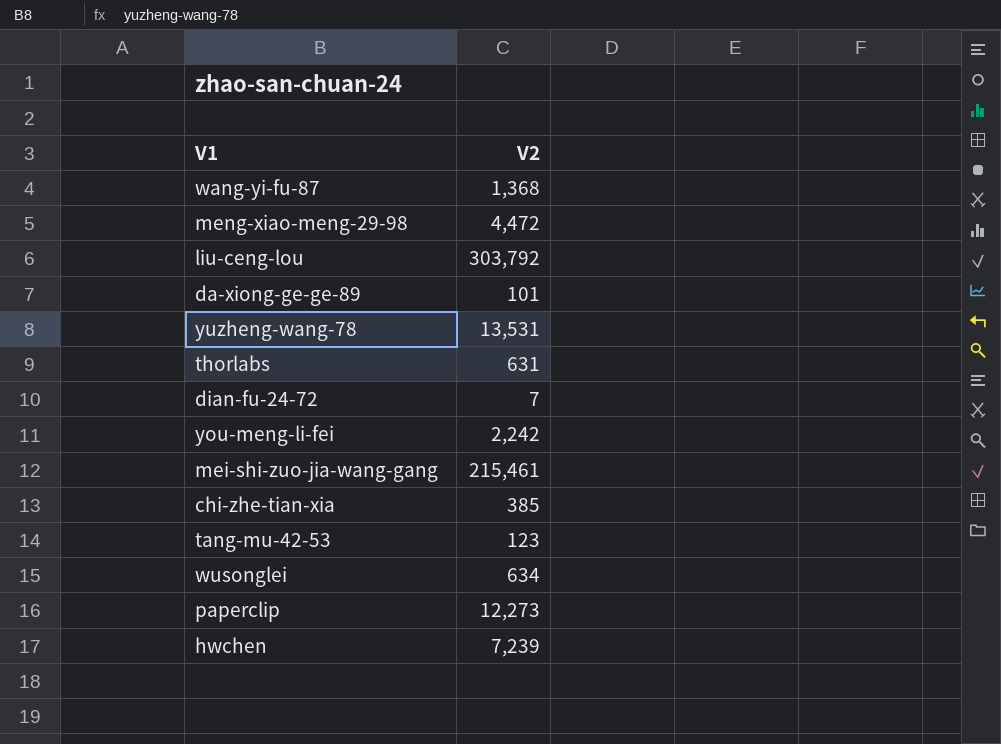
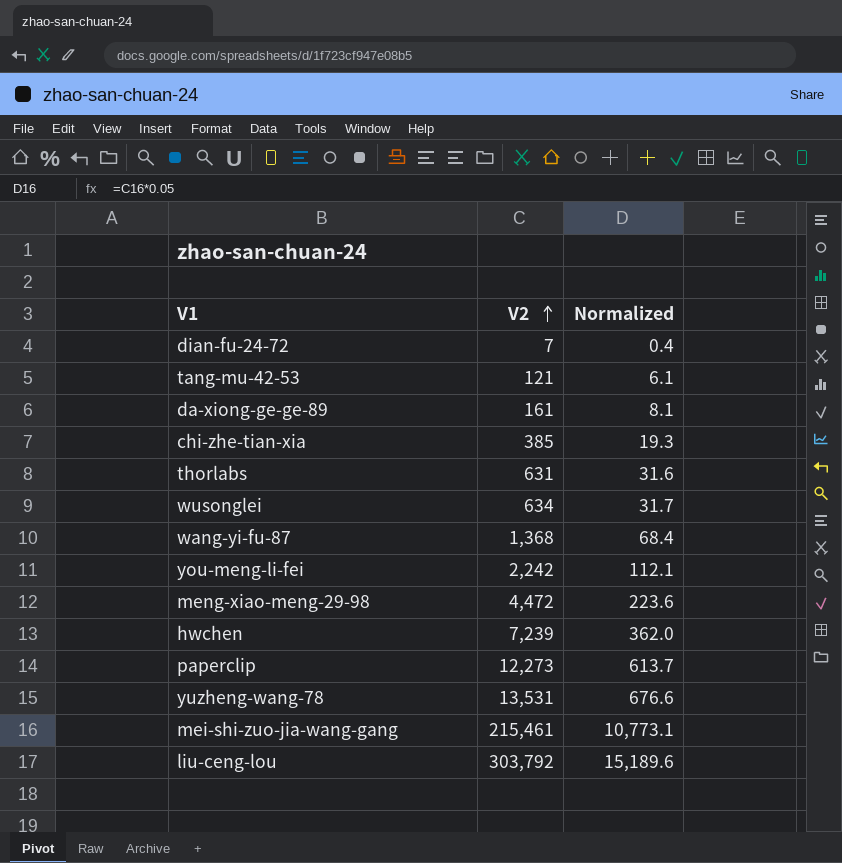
row order: none -> V2 ascending
column Normalized | formula: none -> [V2] * 0.05
tang-mu-42-53 | V2: 123 -> 121
da-xiong-ge-ge-89 | V2: 101 -> 161

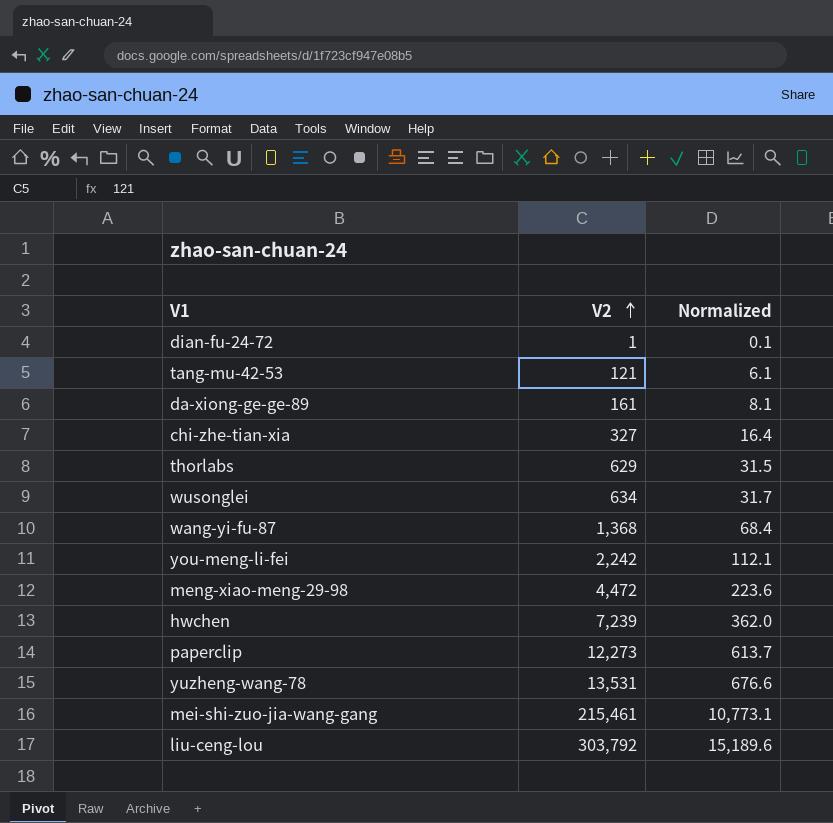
dian-fu-24-72 | V2: 7 -> 1
dian-fu-24-72 | Normalized: 0.4 -> 0.1
chi-zhe-tian-xia | V2: 385 -> 327
chi-zhe-tian-xia | Normalized: 19.3 -> 16.4
thorlabs | V2: 631 -> 629
thorlabs | Normalized: 31.6 -> 31.5

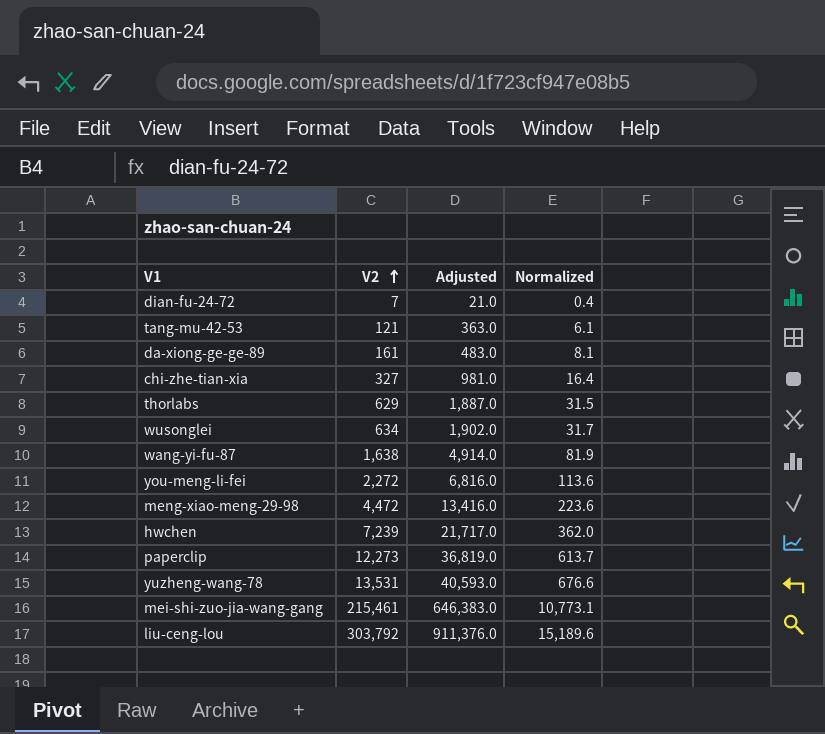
column Adjusted | formula: none -> [V2] * 3
dian-fu-24-72 | V2: 1 -> 7
dian-fu-24-72 | Normalized: 0.1 -> 0.4
wang-yi-fu-87 | V2: 1,368 -> 1,638
wang-yi-fu-87 | Normalized: 68.4 -> 81.9
you-meng-li-fei | V2: 2,242 -> 2,272
you-meng-li-fei | Normalized: 112.1 -> 113.6

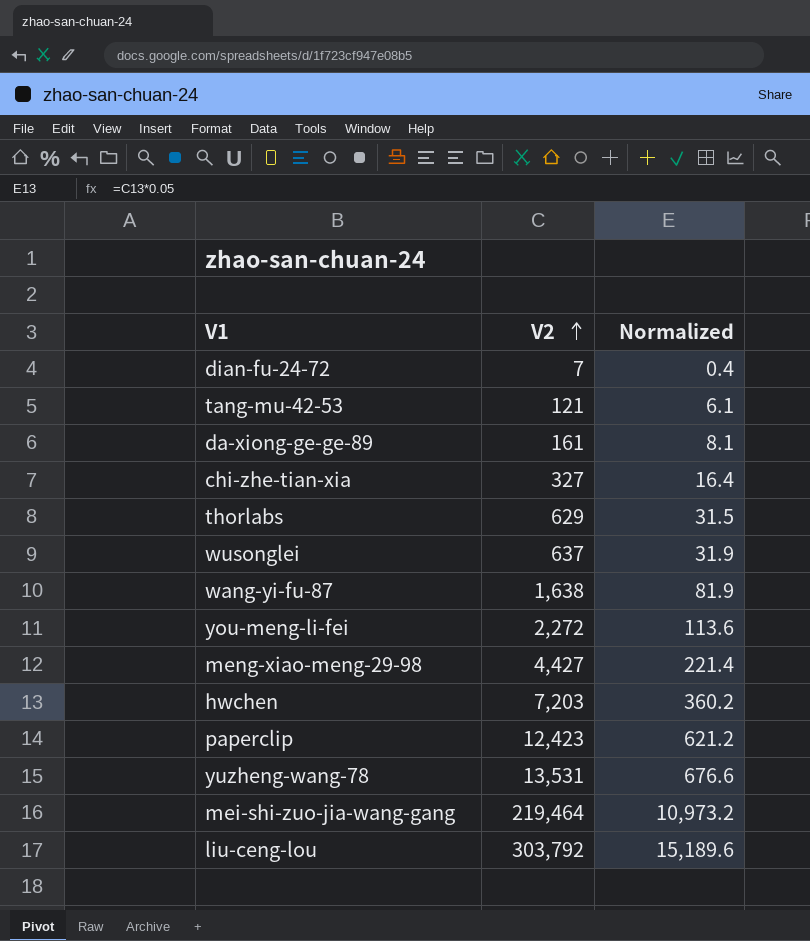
column Adjusted | formula: [V2] * 3 -> none
wusonglei | V2: 634 -> 637
wusonglei | Normalized: 31.7 -> 31.9
meng-xiao-meng-29-98 | V2: 4,472 -> 4,427
meng-xiao-meng-29-98 | Normalized: 223.6 -> 221.4
hwchen | V2: 7,239 -> 7,203
hwchen | Normalized: 362.0 -> 360.2
paperclip | V2: 12,273 -> 12,423
paperclip | Normalized: 613.7 -> 621.2
mei-shi-zuo-jia-wang-gang | V2: 215,461 -> 219,464
mei-shi-zuo-jia-wang-gang | Normalized: 10,773.1 -> 10,973.2

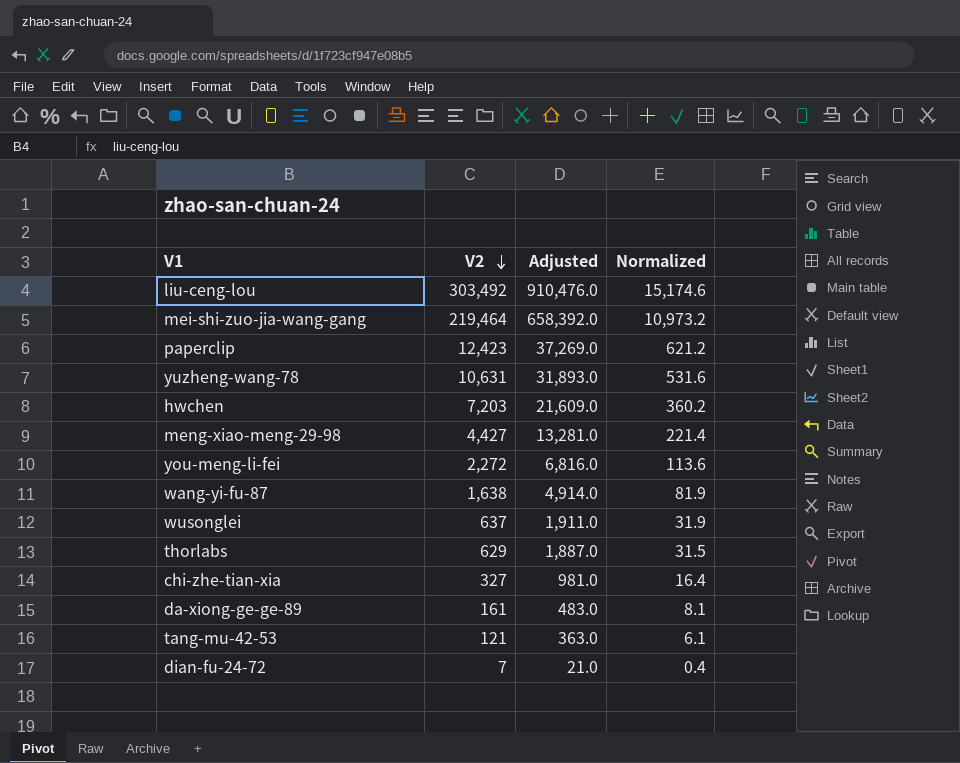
row order: V2 ascending -> V2 descending
column Adjusted | formula: none -> [V2] * 3
liu-ceng-lou | V2: 303,792 -> 303,492
liu-ceng-lou | Normalized: 15,189.6 -> 15,174.6
yuzheng-wang-78 | V2: 13,531 -> 10,631
yuzheng-wang-78 | Normalized: 676.6 -> 531.6

